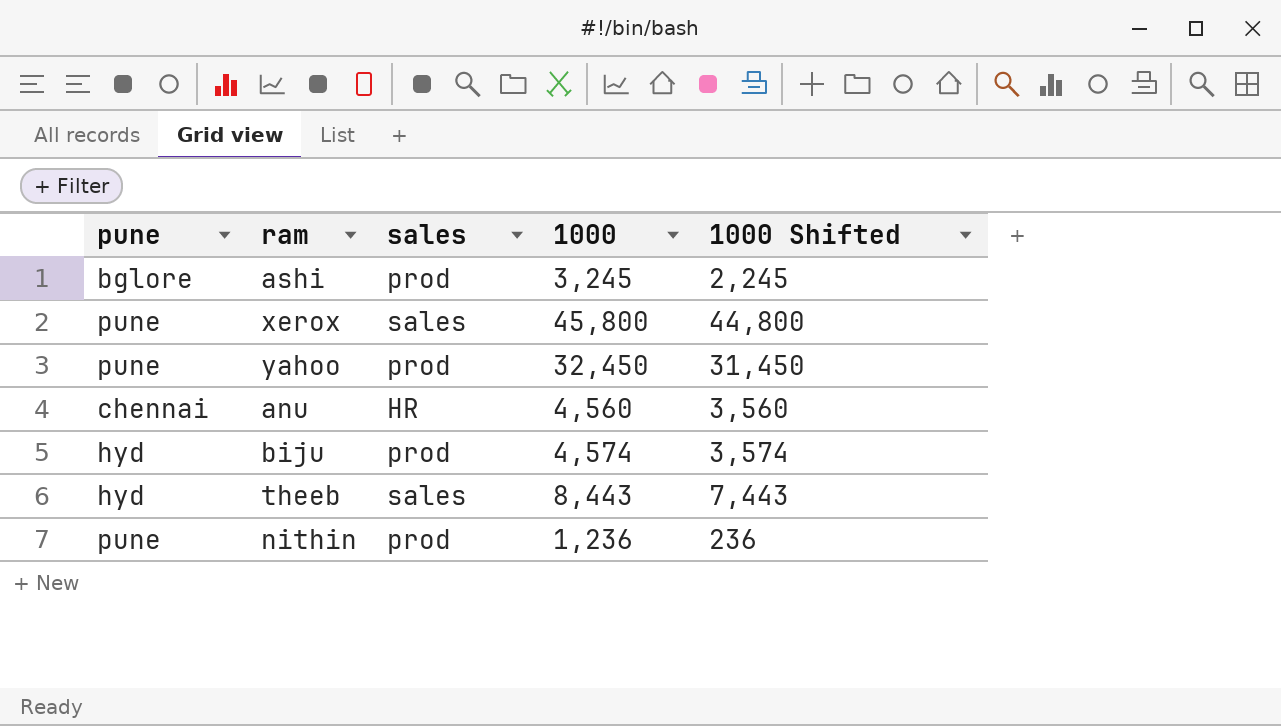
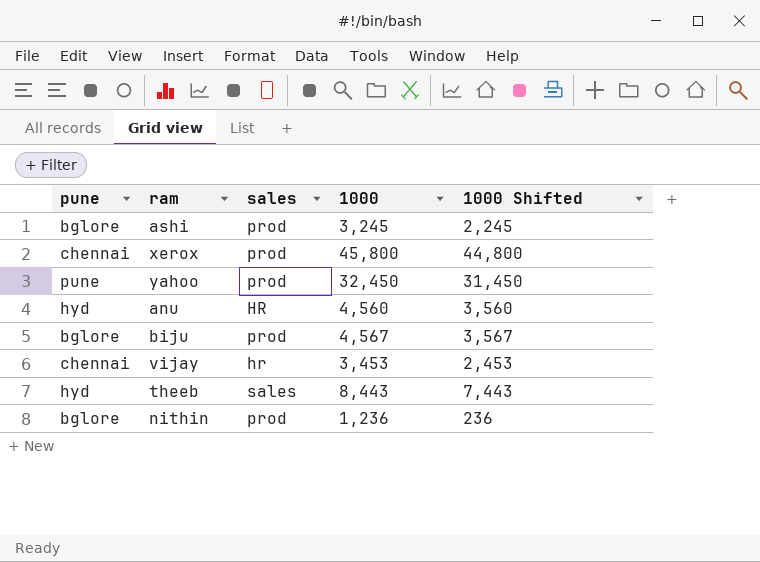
xerox | pune: pune -> chennai
xerox | sales: sales -> prod
anu | pune: chennai -> hyd
biju | pune: hyd -> bglore
biju | 1000: 4,574 -> 4,567
biju | 1000 Shifted: 3,574 -> 3,567
row vijay: none -> chennai | hr | 3,453 | 2,453
nithin | pune: pune -> bglore

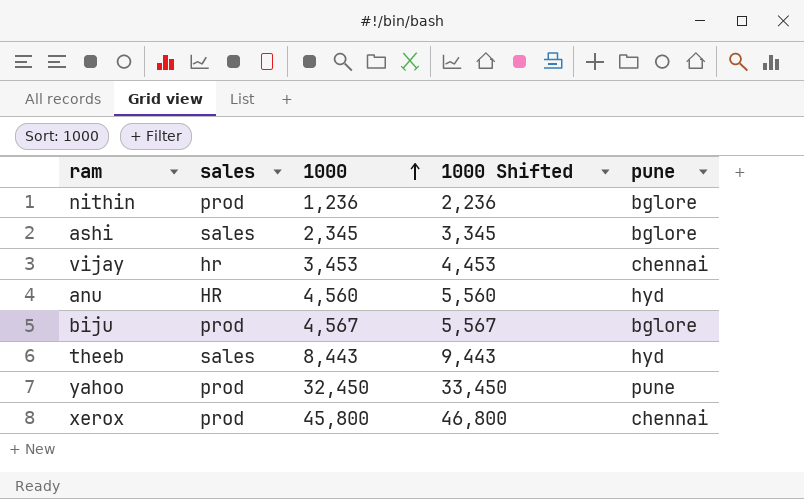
row order: none -> 1000 ascending
column 1000 Shifted | formula: [1000] - 1000 -> [1000] + 1000
column pune | position: 1 -> 5
ashi | sales: prod -> sales
ashi | 1000: 3,245 -> 2,345

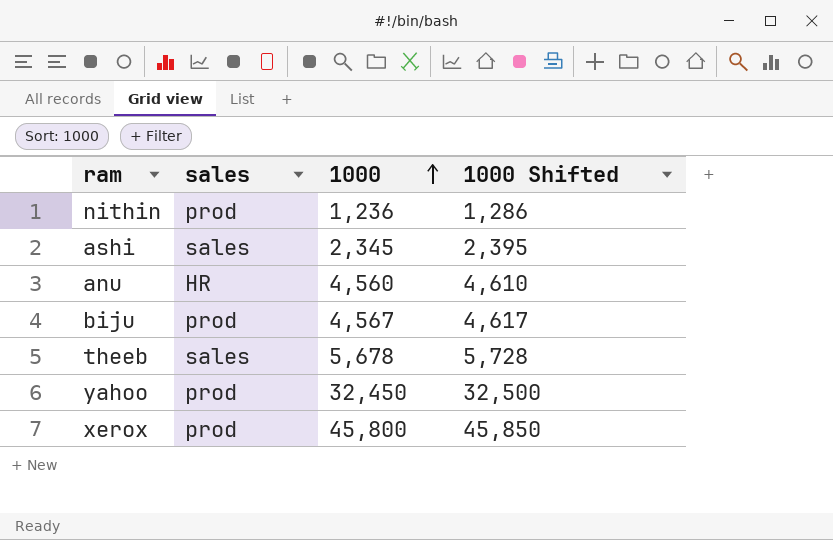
column pune | position: 5 -> none
column 1000 Shifted | formula: [1000] + 1000 -> [1000] + 50
row vijay: hr | 3,453 | 4,453 | chennai -> none
theeb | 1000: 8,443 -> 5,678

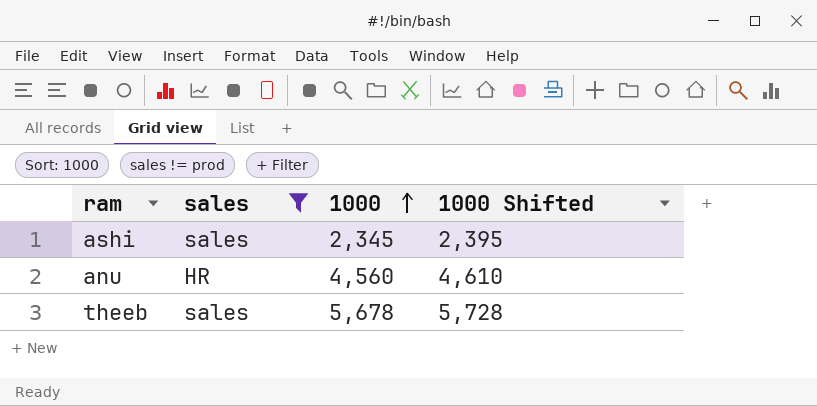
filter: none -> sales != prod

